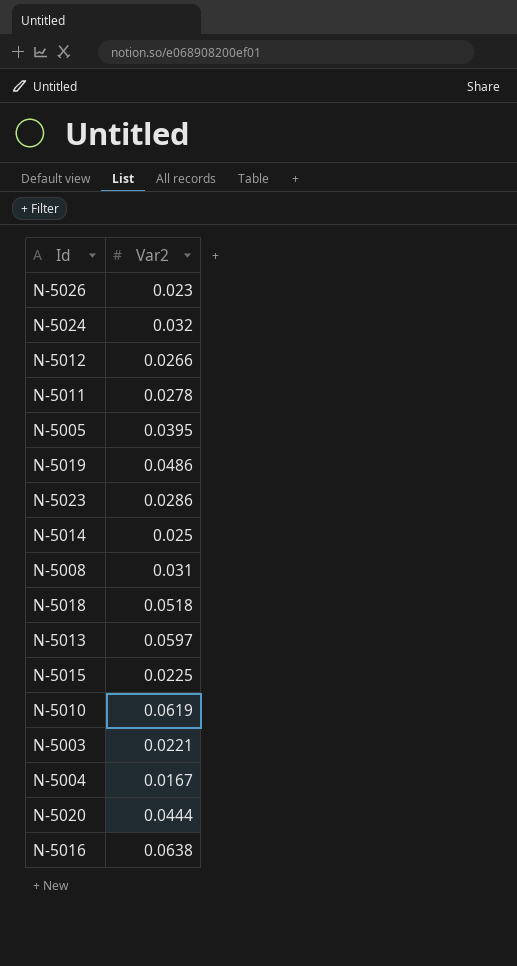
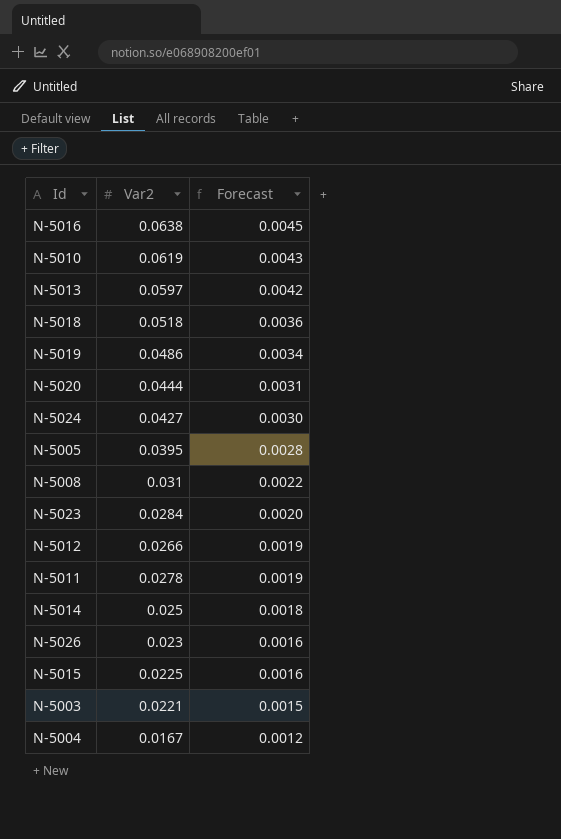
row order: none -> Forecast descending
column Forecast | formula: none -> [Var2] * 0.07
N-5024 | Var2: 0.032 -> 0.0427
N-5023 | Var2: 0.0286 -> 0.0284

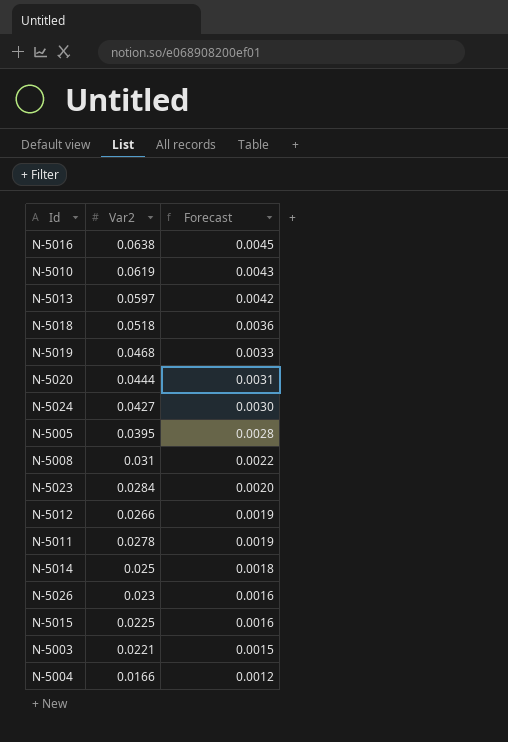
N-5019 | Var2: 0.0486 -> 0.0468
N-5019 | Forecast: 0.0034 -> 0.0033
N-5004 | Var2: 0.0167 -> 0.0166

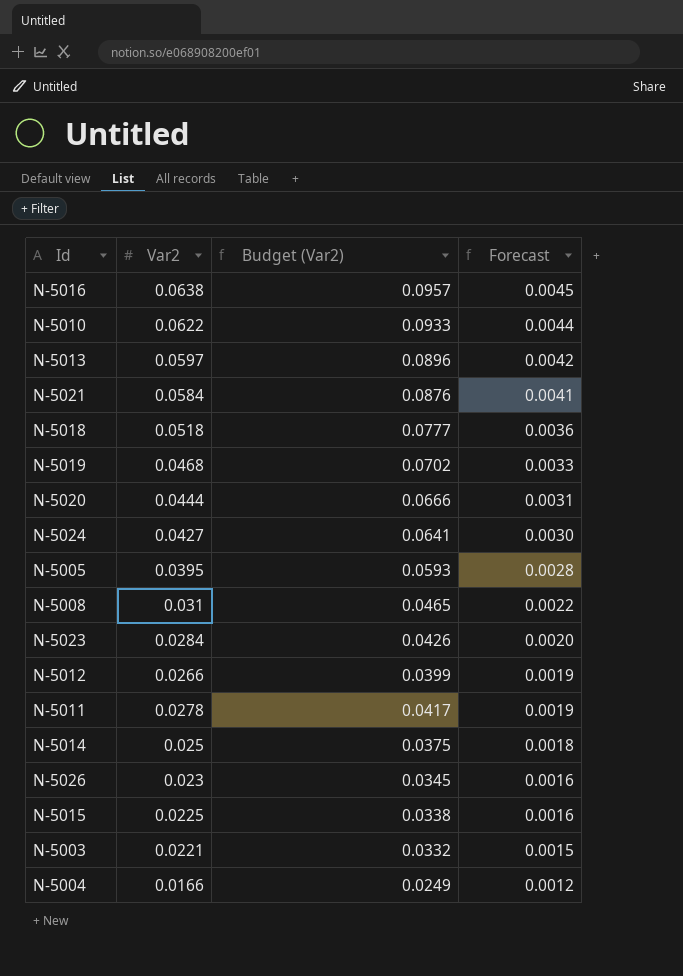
column Budget (Var2) | formula: none -> [Var2] * 1.5
N-5010 | Var2: 0.0619 -> 0.0622
N-5010 | Forecast: 0.0043 -> 0.0044
row N-5021: none -> 0.0584 | 0.0876 | 0.0041

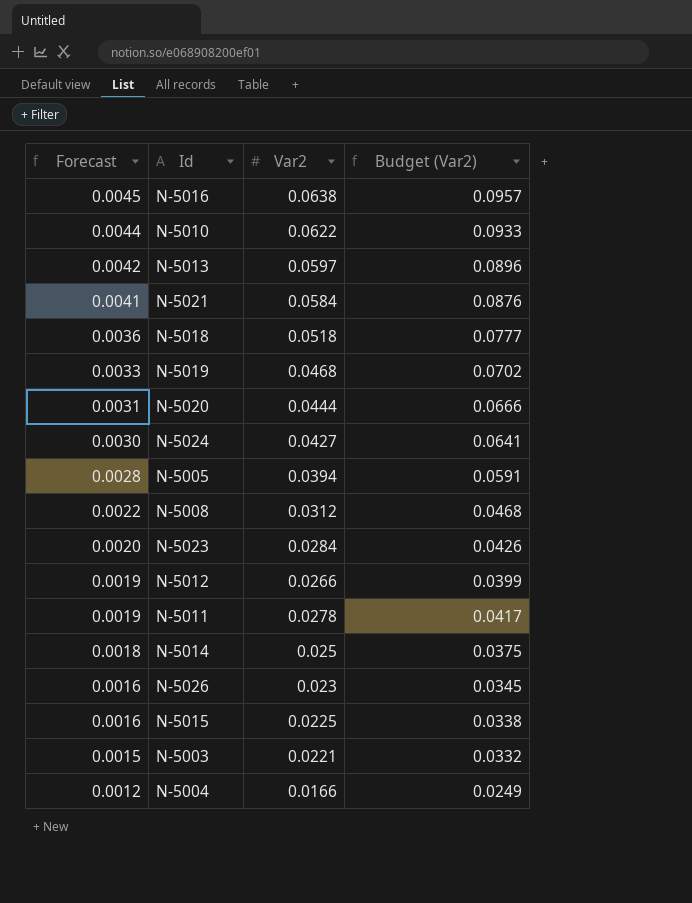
column Forecast | position: 4 -> 1
N-5005 | Var2: 0.0395 -> 0.0394
N-5005 | Budget (Var2): 0.0593 -> 0.0591
N-5008 | Var2: 0.031 -> 0.0312
N-5008 | Budget (Var2): 0.0465 -> 0.0468

